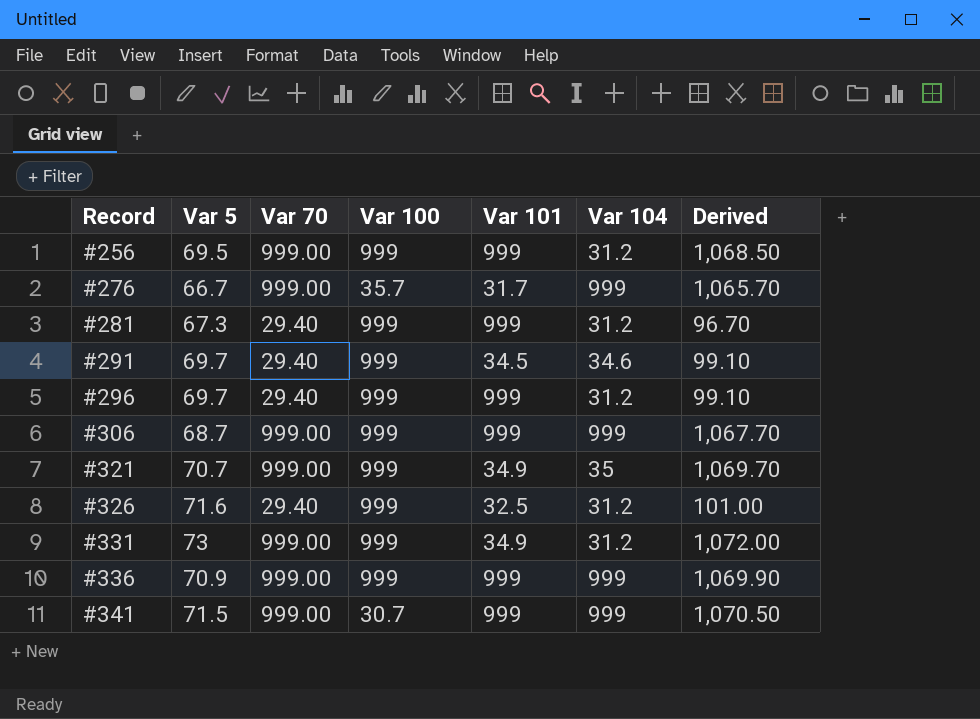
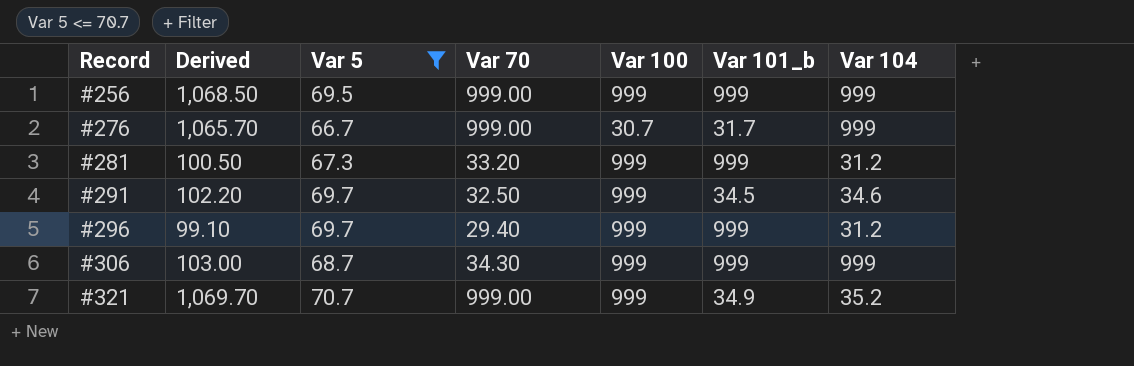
filter: none -> Var 5 <= 70.7
column Derived | position: 7 -> 2
column name: Var 101 -> Var 101_b
#256 | Var 104: 31.2 -> 999
#276 | Var 100: 35.7 -> 30.7
#281 | Derived: 96.70 -> 100.50
#281 | Var 70: 29.40 -> 33.20
#291 | Derived: 99.10 -> 102.20
#291 | Var 70: 29.40 -> 32.50
#306 | Derived: 1,067.70 -> 103.00
#306 | Var 70: 999.00 -> 34.30
#321 | Var 104: 35 -> 35.2

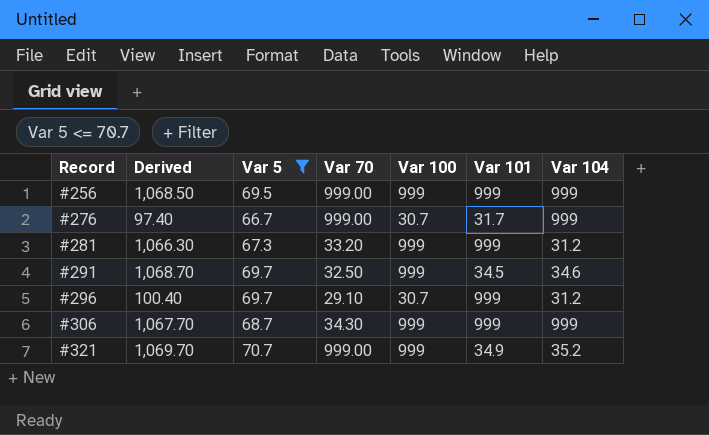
column Derived | formula: [Var 5] + [Var 70] -> [Var 5] + [Var 100]
column name: Var 101_b -> Var 101
#296 | Var 70: 29.40 -> 29.10
#296 | Var 100: 999 -> 30.7

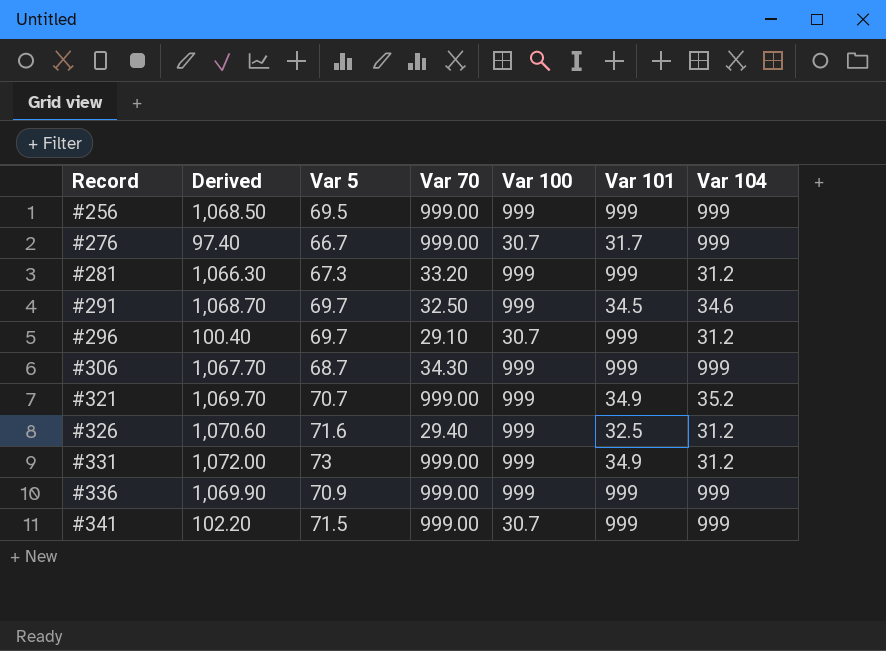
filter: Var 5 <= 70.7 -> none

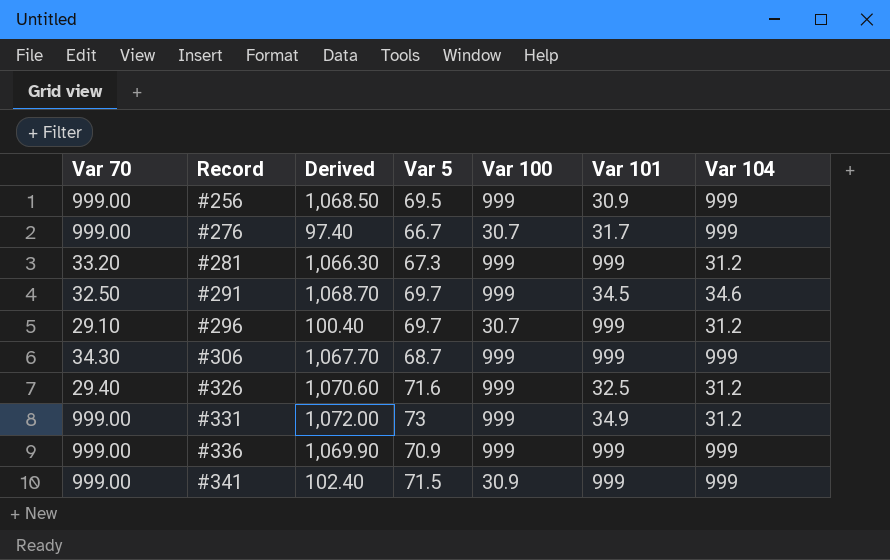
column Var 70 | position: 4 -> 1
row #321: 1,069.70 | 70.7 | 999.00 | 999 | 34.9 | 35.2 -> none
#256 | Var 101: 999 -> 30.9
#341 | Derived: 102.20 -> 102.40
#341 | Var 100: 30.7 -> 30.9

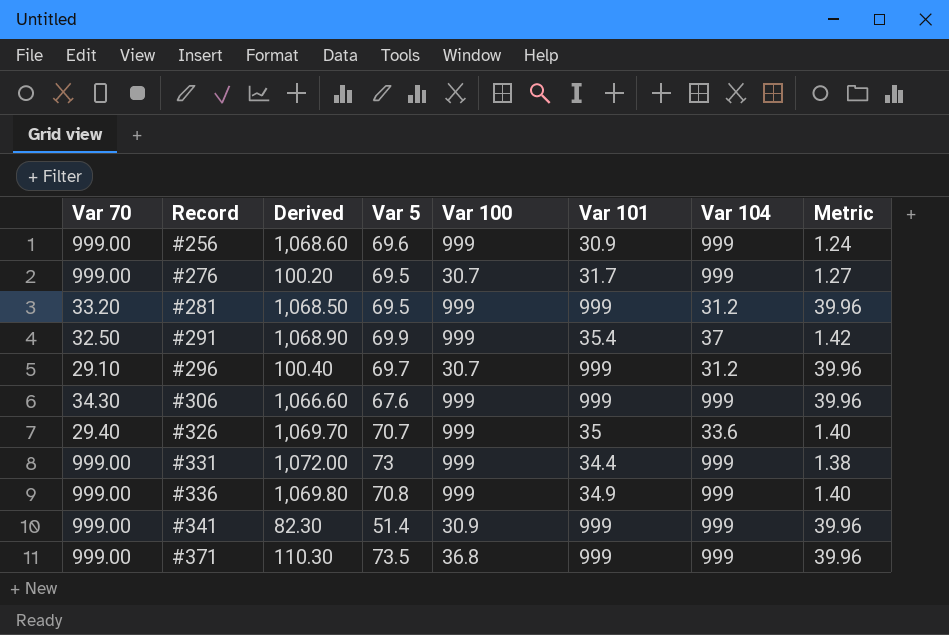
column Metric | formula: none -> [Var 101] * 0.04
#256 | Derived: 1,068.50 -> 1,068.60
#256 | Var 5: 69.5 -> 69.6
#276 | Derived: 97.40 -> 100.20
#276 | Var 5: 66.7 -> 69.5
#281 | Derived: 1,066.30 -> 1,068.50
#281 | Var 5: 67.3 -> 69.5
#291 | Derived: 1,068.70 -> 1,068.90
#291 | Var 5: 69.7 -> 69.9
#291 | Var 101: 34.5 -> 35.4
#291 | Var 104: 34.6 -> 37
#306 | Derived: 1,067.70 -> 1,066.60
#306 | Var 5: 68.7 -> 67.6
#326 | Derived: 1,070.60 -> 1,069.70
#326 | Var 5: 71.6 -> 70.7
#326 | Var 101: 32.5 -> 35
#326 | Var 104: 31.2 -> 33.6
#331 | Var 101: 34.9 -> 34.4
#331 | Var 104: 31.2 -> 999
#336 | Derived: 1,069.90 -> 1,069.80
#336 | Var 5: 70.9 -> 70.8
#336 | Var 101: 999 -> 34.9
#341 | Derived: 102.40 -> 82.30
#341 | Var 5: 71.5 -> 51.4
row #371: none -> 999.00 | 110.30 | 73.5 | 36.8 | 999 | 999 | 39.96

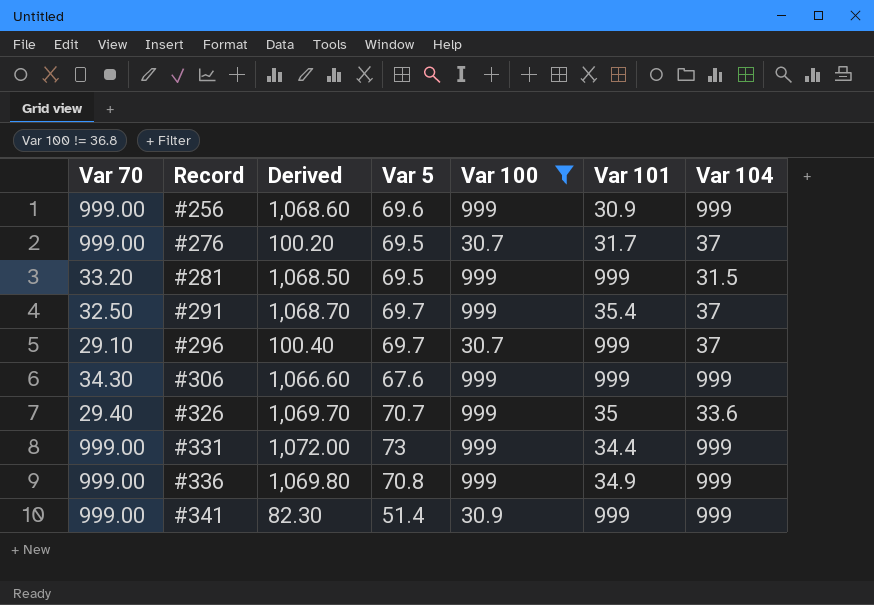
filter: none -> Var 100 != 36.8
column Metric | formula: [Var 101] * 0.04 -> none
#276 | Var 104: 999 -> 37
#281 | Var 104: 31.2 -> 31.5
#291 | Derived: 1,068.90 -> 1,068.70
#291 | Var 5: 69.9 -> 69.7
#296 | Var 104: 31.2 -> 37

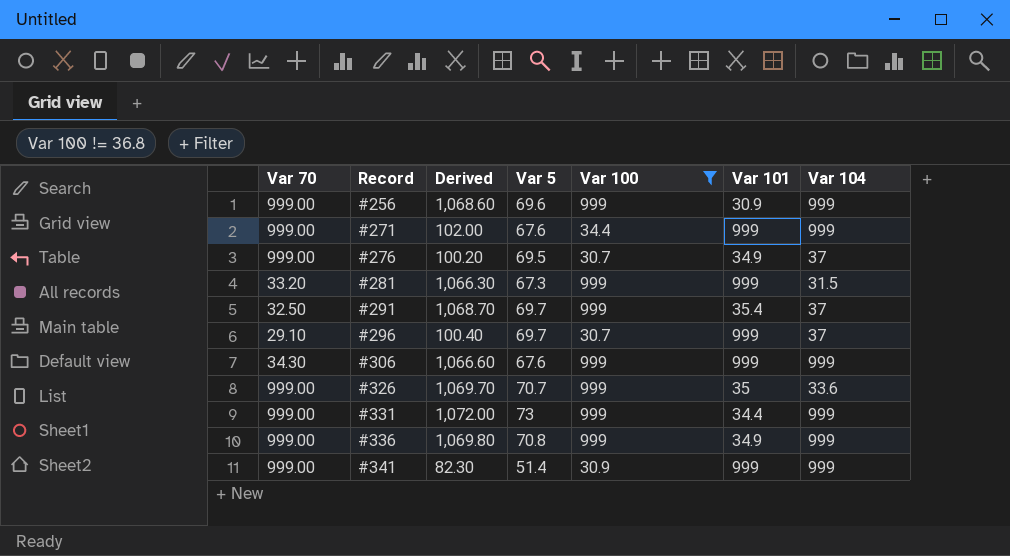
row #271: none -> 999.00 | 102.00 | 67.6 | 34.4 | 999 | 999
#276 | Var 101: 31.7 -> 34.9
#281 | Derived: 1,068.50 -> 1,066.30
#281 | Var 5: 69.5 -> 67.3
#326 | Var 70: 29.40 -> 999.00

